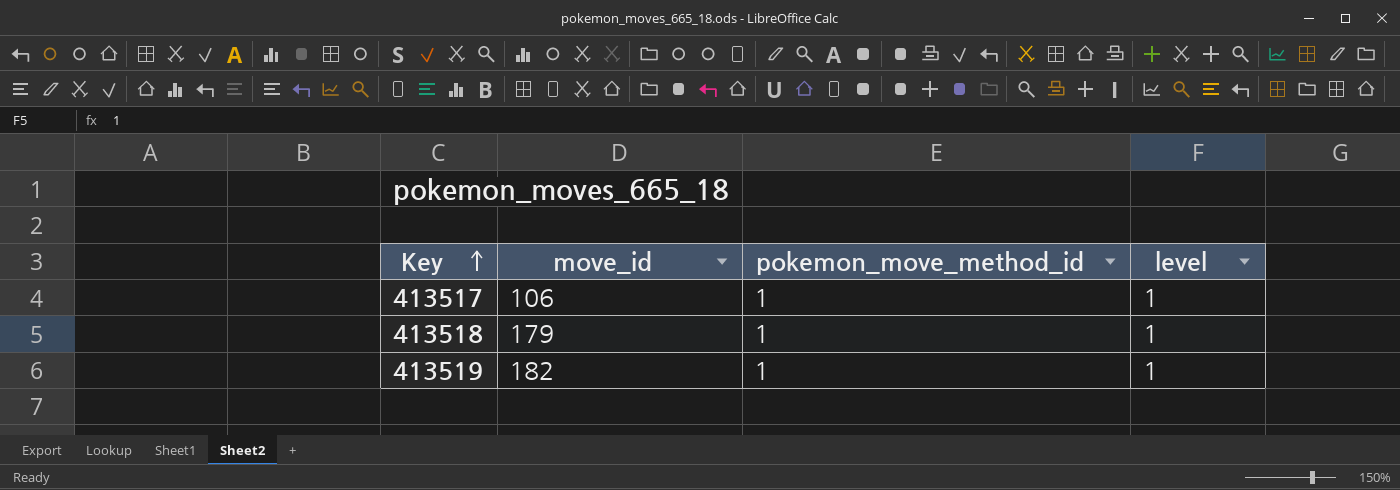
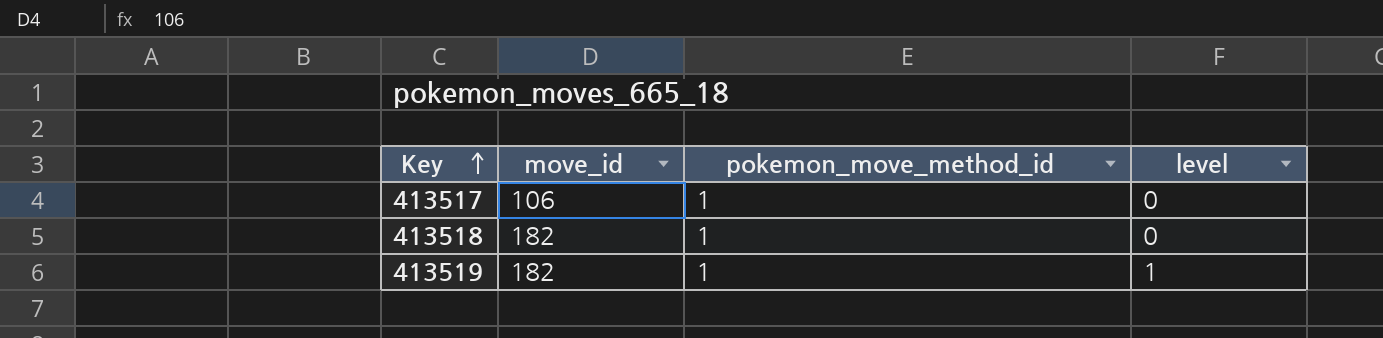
413517 | level: 1 -> 0
413518 | move_id: 179 -> 182
413518 | level: 1 -> 0

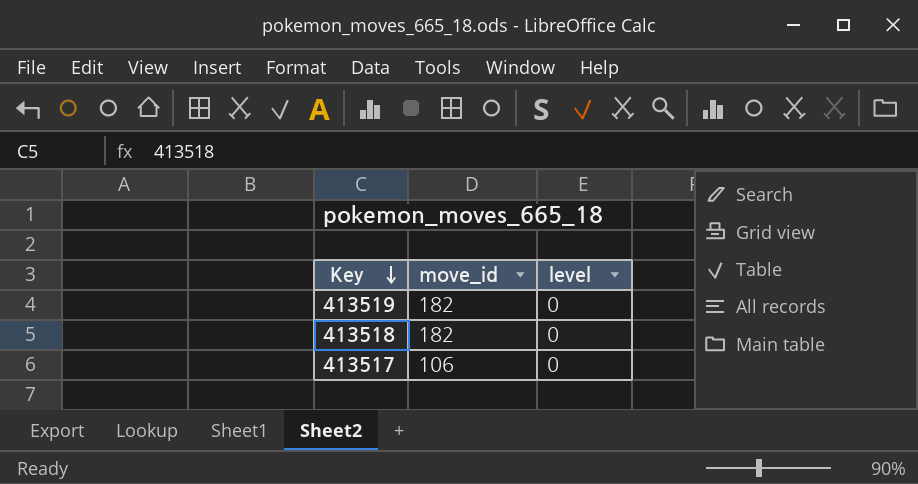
row order: Key ascending -> Key descending
column pokemon_move_method_id | position: 3 -> none
413519 | level: 1 -> 0

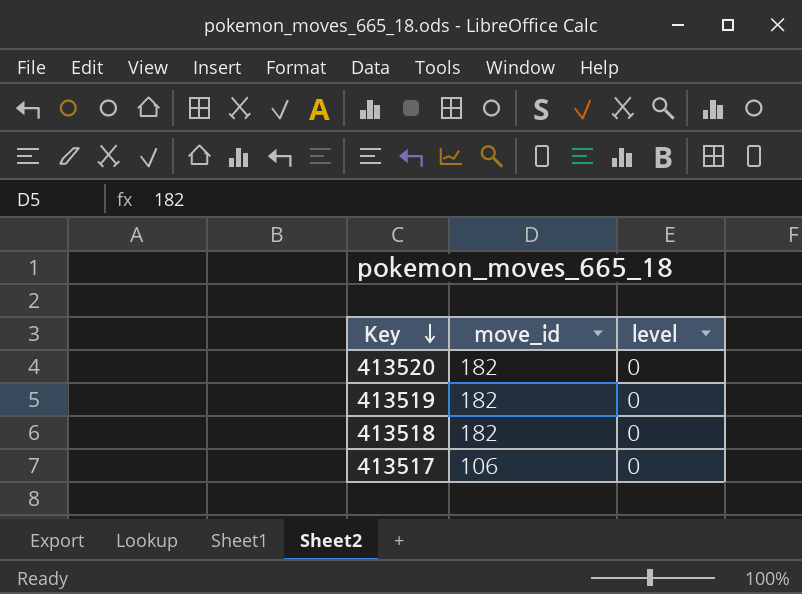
row 413520: none -> 182 | 0

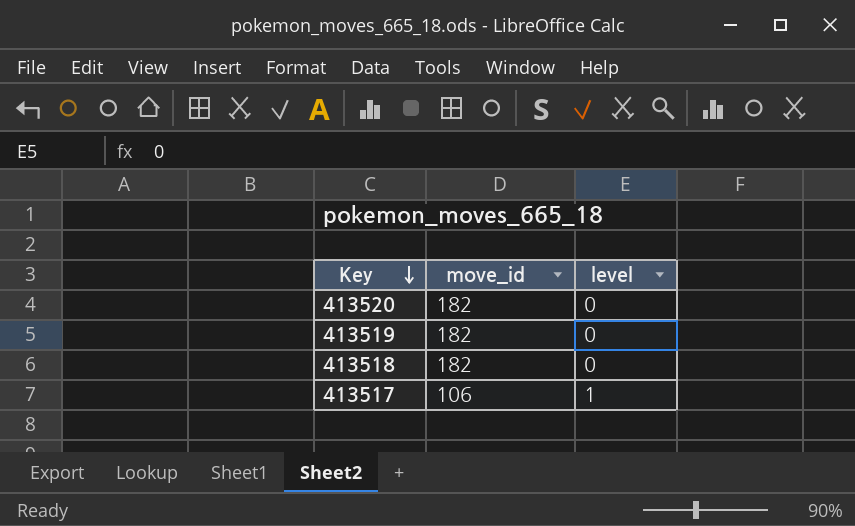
413517 | level: 0 -> 1

